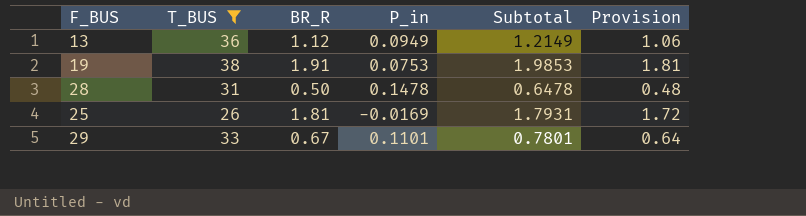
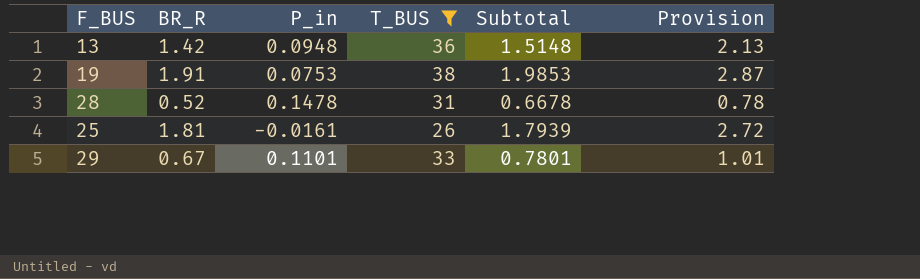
column T_BUS | position: 2 -> 4
column Provision | formula: [BR_R] * 0.95 -> [BR_R] * 1.5
13 | BR_R: 1.12 -> 1.42
13 | P_in: 0.0949 -> 0.0948
13 | Subtotal: 1.2149 -> 1.5148
28 | BR_R: 0.50 -> 0.52
28 | Subtotal: 0.6478 -> 0.6678
25 | P_in: -0.0169 -> -0.0161
25 | Subtotal: 1.7931 -> 1.7939

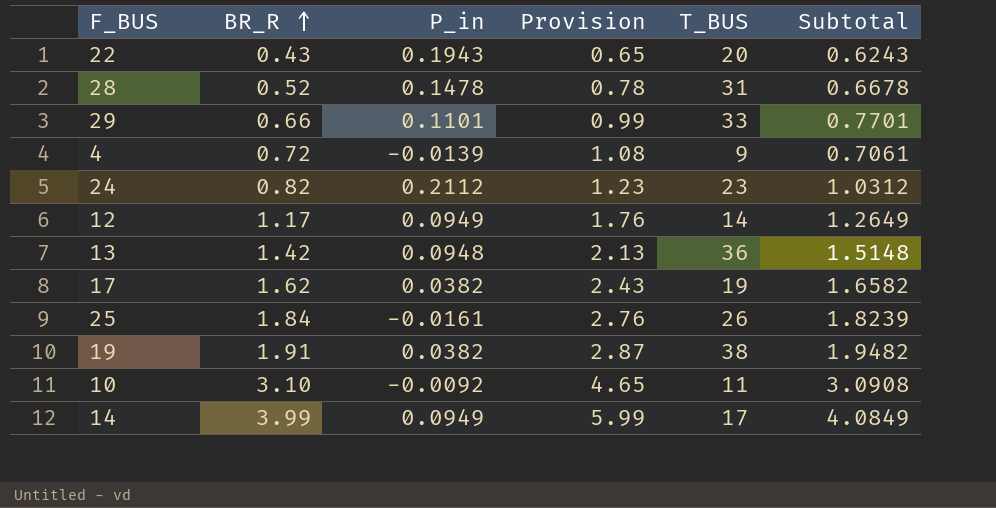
filter: T_BUS >= 26 -> none
row order: none -> BR_R ascending
column Provision | position: 6 -> 4
29 | BR_R: 0.67 -> 0.66
29 | Provision: 1.01 -> 0.99
29 | Subtotal: 0.7801 -> 0.7701
25 | BR_R: 1.81 -> 1.84
25 | Provision: 2.72 -> 2.76
25 | Subtotal: 1.7939 -> 1.8239
19 | P_in: 0.0753 -> 0.0382
19 | Subtotal: 1.9853 -> 1.9482

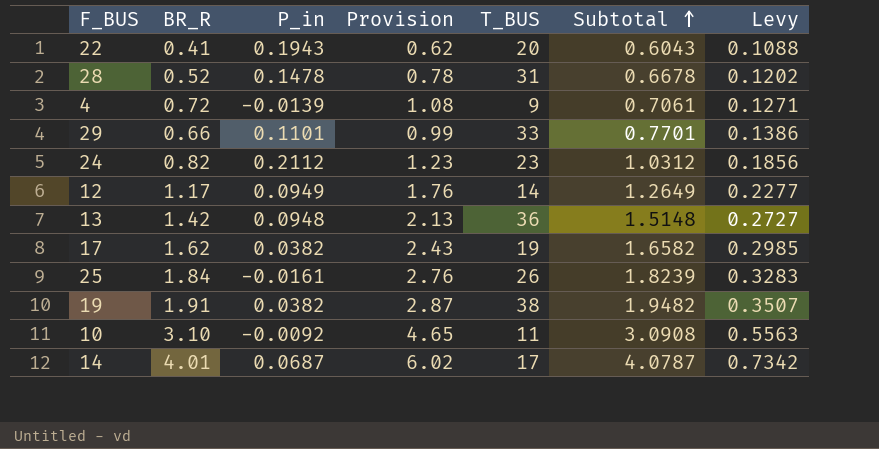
row order: BR_R ascending -> Subtotal ascending
column Levy | formula: none -> [Subtotal] * 0.18
22 | BR_R: 0.43 -> 0.41
22 | Provision: 0.65 -> 0.62
22 | Subtotal: 0.6243 -> 0.6043
14 | BR_R: 3.99 -> 4.01
14 | P_in: 0.0949 -> 0.0687
14 | Provision: 5.99 -> 6.02
14 | Subtotal: 4.0849 -> 4.0787

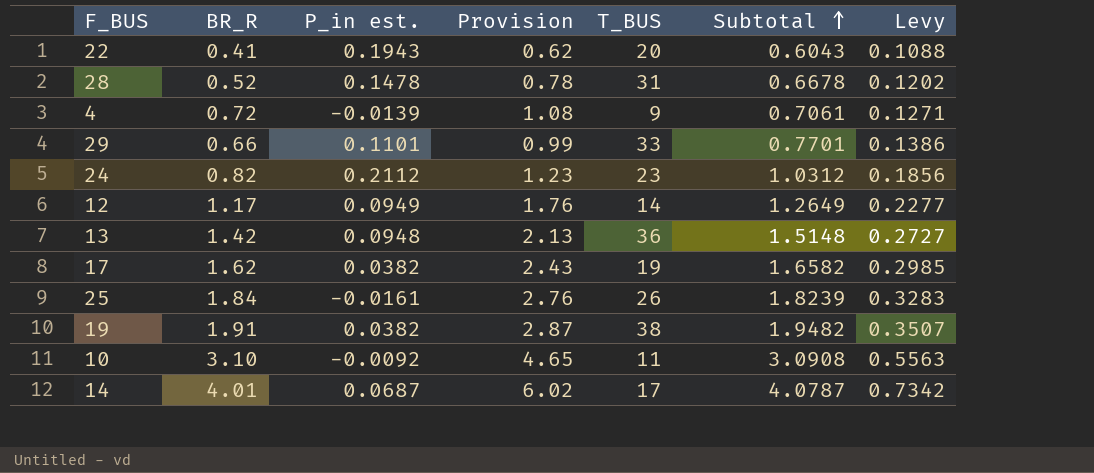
column name: P_in -> P_in est.

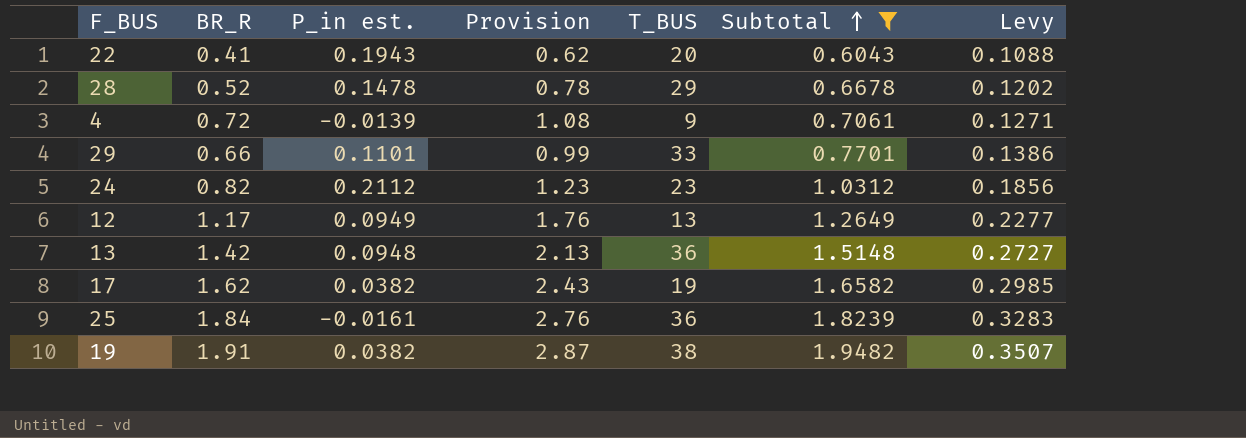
filter: none -> Subtotal <= 1.9482
28 | T_BUS: 31 -> 29
12 | T_BUS: 14 -> 13
25 | T_BUS: 26 -> 36

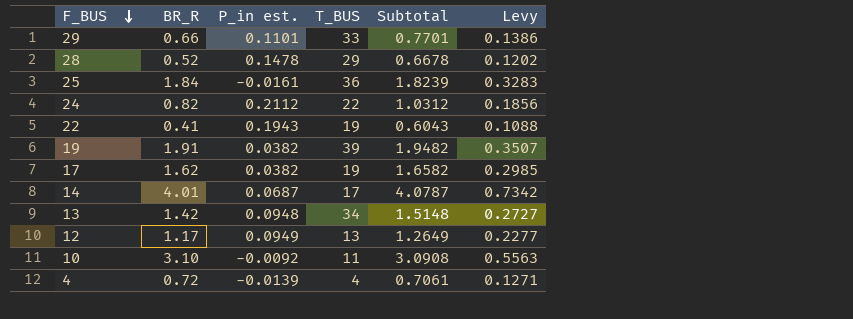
filter: Subtotal <= 1.9482 -> none
row order: Subtotal ascending -> F_BUS descending
column Provision | formula: [BR_R] * 1.5 -> none
24 | T_BUS: 23 -> 22
22 | T_BUS: 20 -> 19
19 | T_BUS: 38 -> 39
13 | T_BUS: 36 -> 34
4 | T_BUS: 9 -> 4

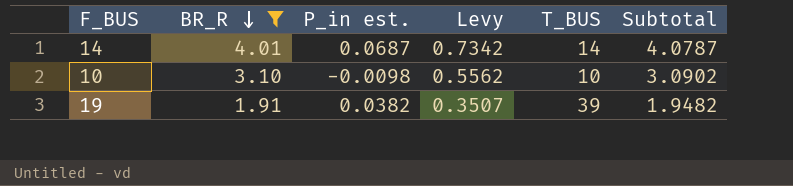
filter: none -> BR_R >= 1.91
row order: F_BUS descending -> BR_R descending
column Levy | position: 6 -> 4
14 | T_BUS: 17 -> 14
10 | P_in est.: -0.0092 -> -0.0098
10 | Levy: 0.5563 -> 0.5562
10 | T_BUS: 11 -> 10
10 | Subtotal: 3.0908 -> 3.0902

